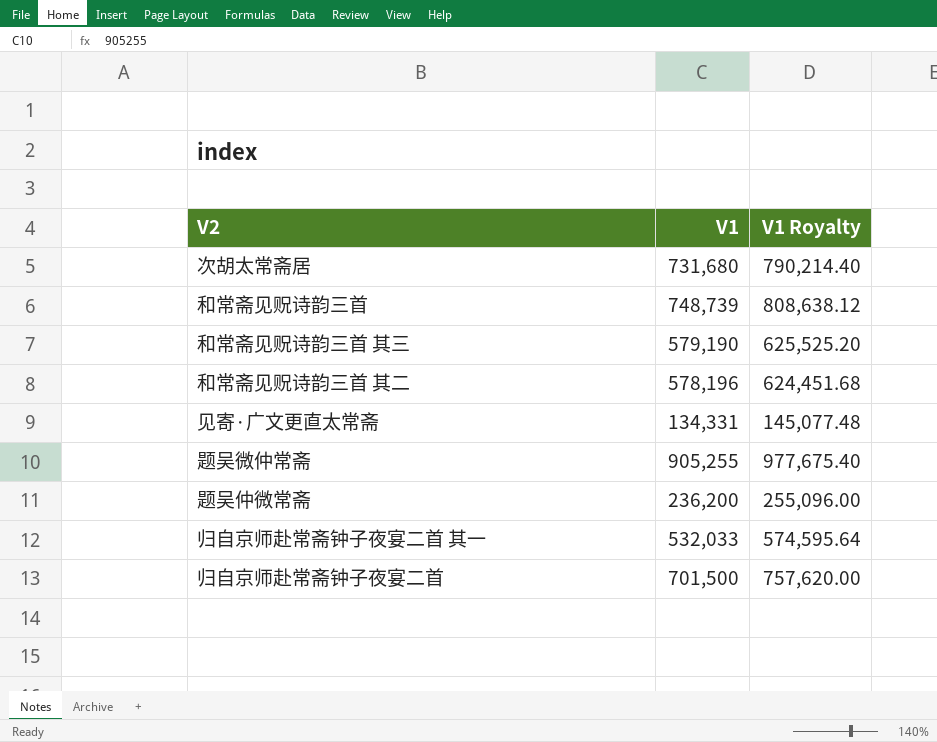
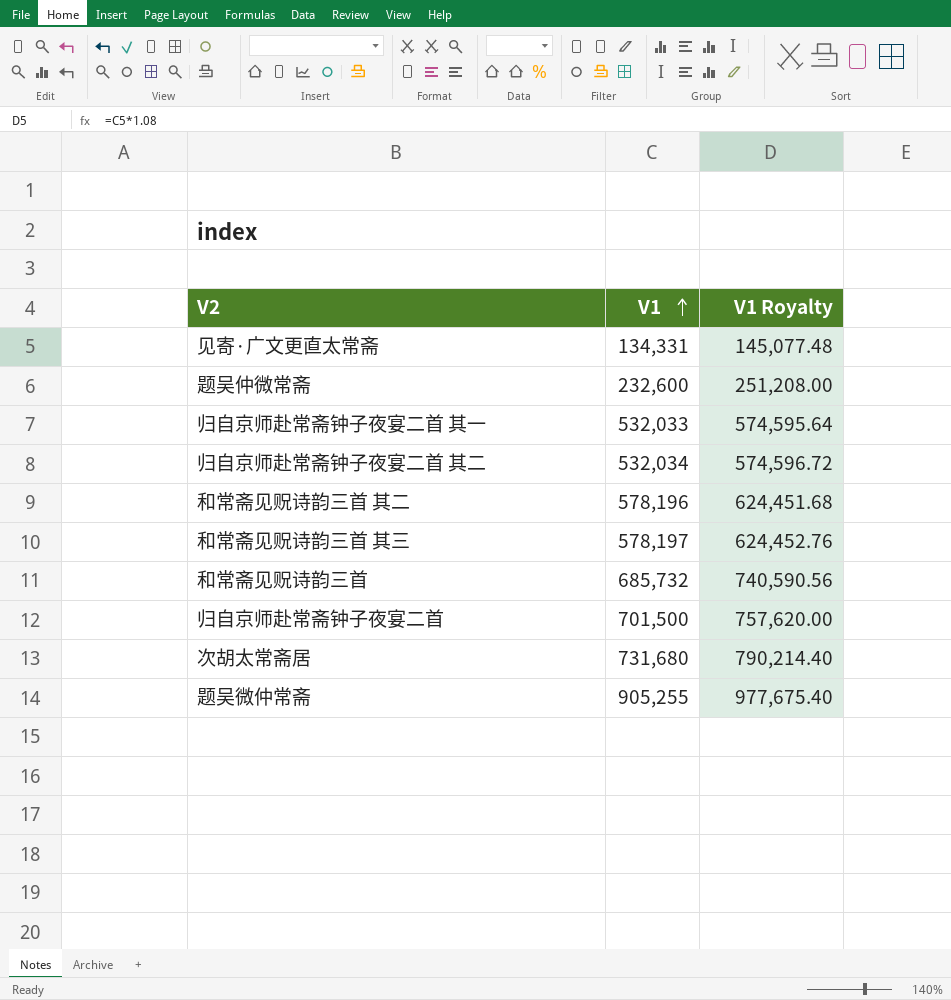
row order: none -> V1 ascending
题吴仲微常斋 | V1: 236,200 -> 232,600
题吴仲微常斋 | V1 Royalty: 255,096.00 -> 251,208.00
row 归自京师赴常斋钟子夜宴二首 其二: none -> 532,034 | 574,596.72
和常斋见贶诗韵三首 其三 | V1: 579,190 -> 578,197
和常斋见贶诗韵三首 其三 | V1 Royalty: 625,525.20 -> 624,452.76
和常斋见贶诗韵三首 | V1: 748,739 -> 685,732
和常斋见贶诗韵三首 | V1 Royalty: 808,638.12 -> 740,590.56

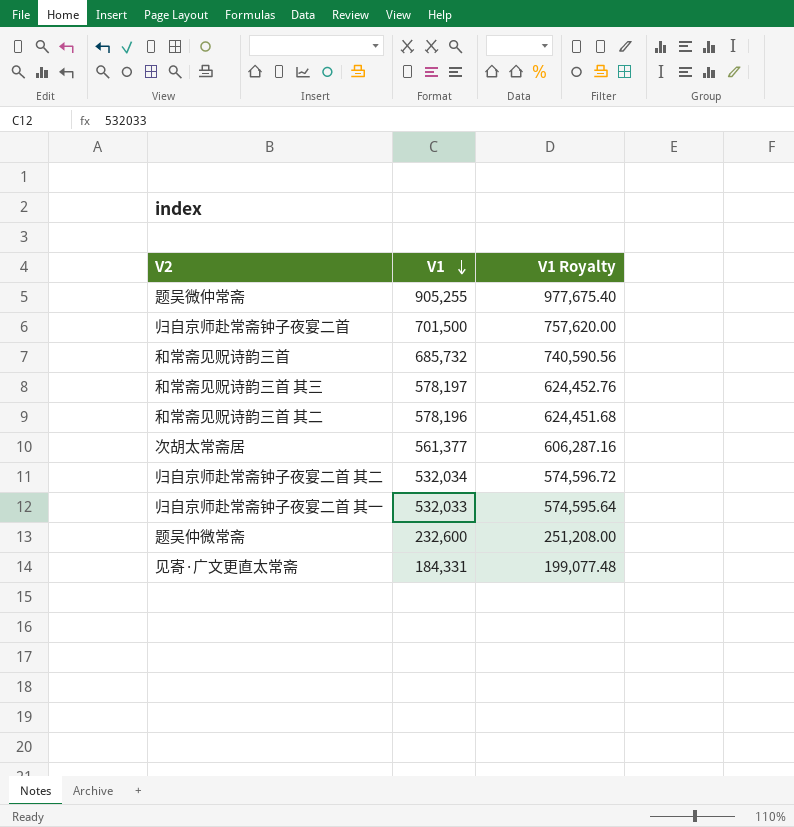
row order: V1 ascending -> V1 descending
次胡太常斋居 | V1: 731,680 -> 561,377
次胡太常斋居 | V1 Royalty: 790,214.40 -> 606,287.16
见寄·广文更直太常斋 | V1: 134,331 -> 184,331
见寄·广文更直太常斋 | V1 Royalty: 145,077.48 -> 199,077.48

